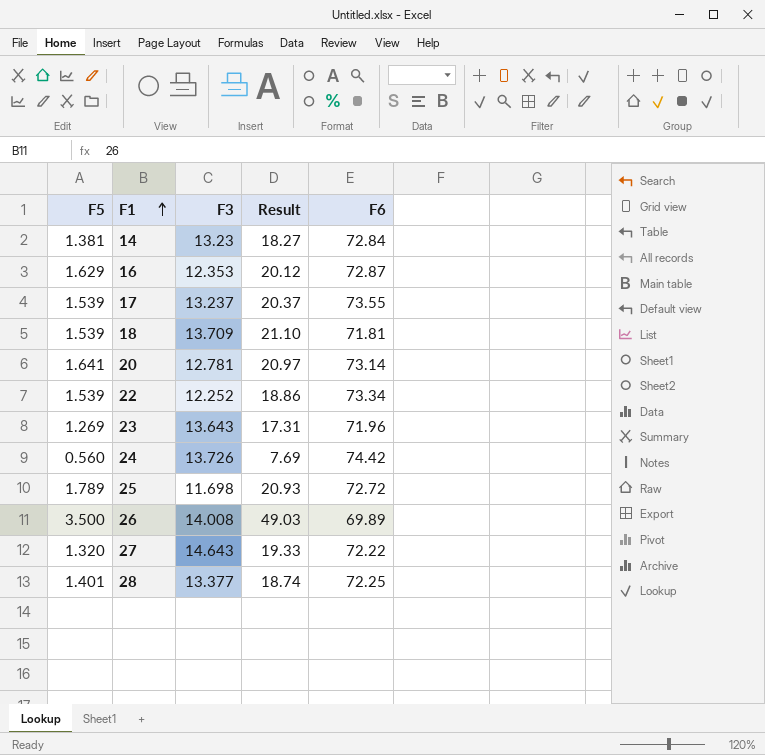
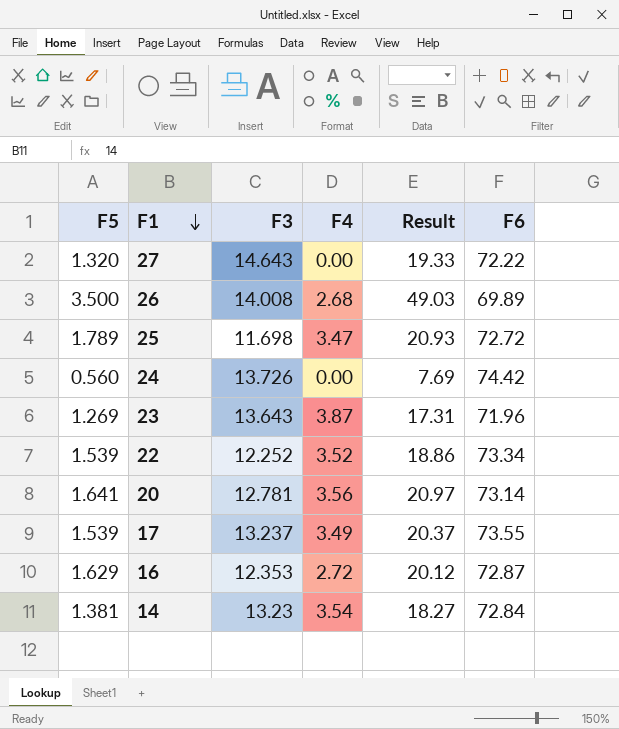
row order: F1 ascending -> F1 descending
column F4 | position: none -> 4
row 18: 1.539 | 13.709 | 21.10 | 71.81 -> none
row 28: 1.401 | 13.377 | 18.74 | 72.25 -> none

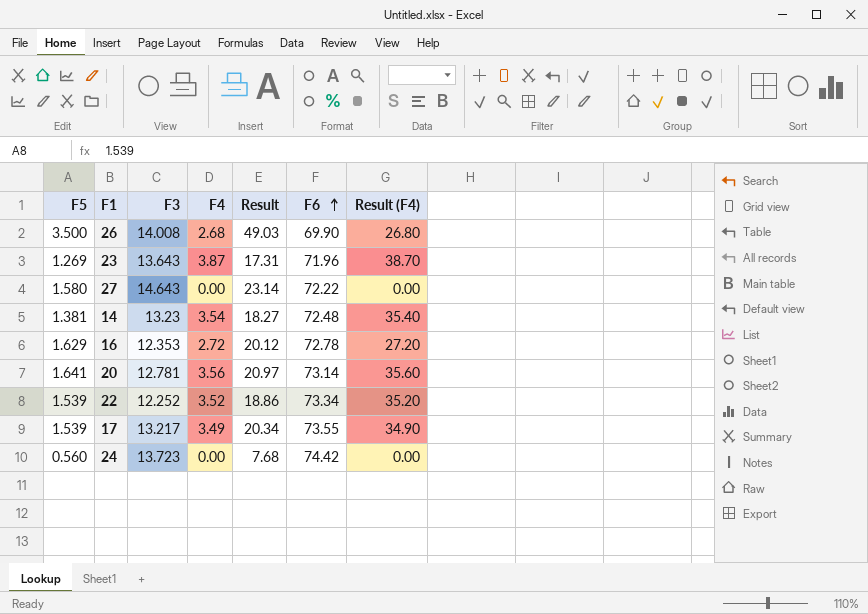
row order: F1 descending -> F6 ascending
column Result (F4) | formula: none -> [F4] * 10
row 25: 1.789 | 11.698 | 3.47 | 20.93 | 72.72 -> none
26 | F6: 69.89 -> 69.90
27 | F5: 1.320 -> 1.580
27 | Result: 19.33 -> 23.14
14 | F6: 72.84 -> 72.48
16 | F6: 72.87 -> 72.78
17 | F3: 13.237 -> 13.217
17 | Result: 20.37 -> 20.34
24 | F3: 13.726 -> 13.723
24 | Result: 7.69 -> 7.68

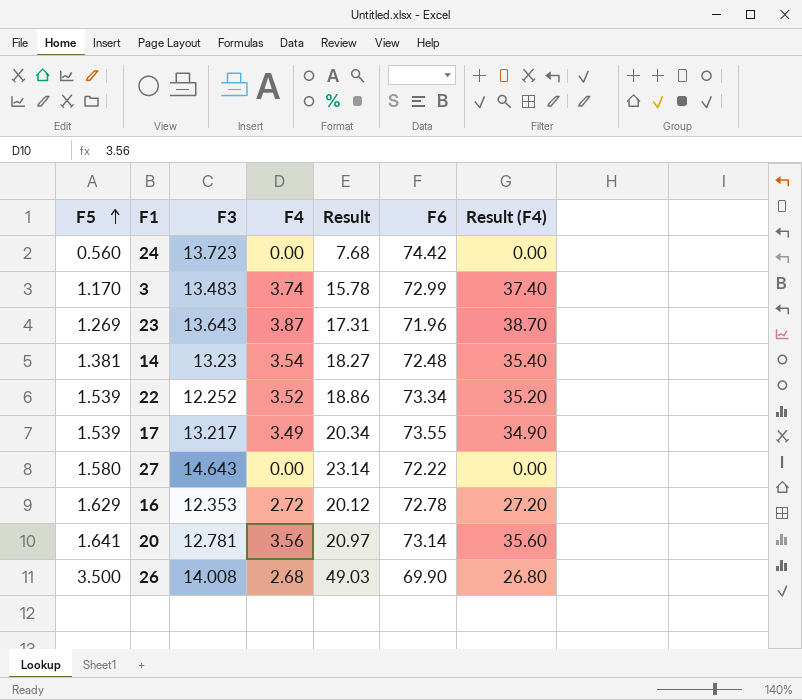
row order: F6 ascending -> F5 ascending
row 3: none -> 1.170 | 13.483 | 3.74 | 15.78 | 72.99 | 37.40

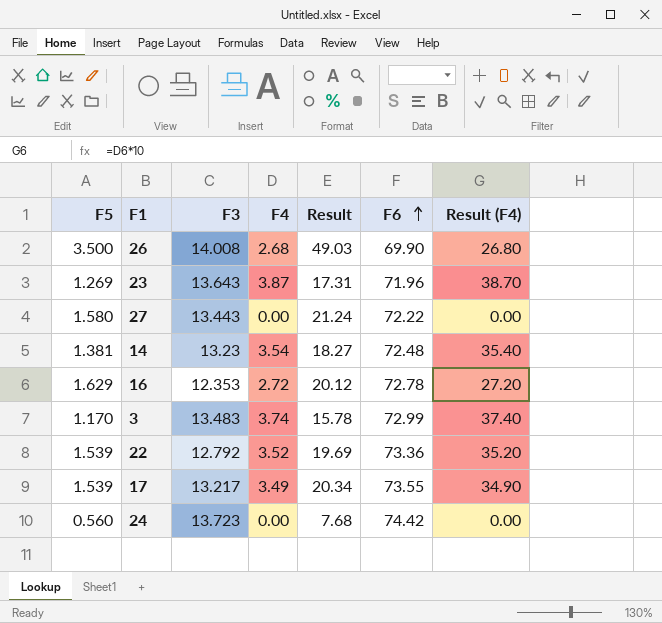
row order: F5 ascending -> F6 ascending
row 20: 1.641 | 12.781 | 3.56 | 20.97 | 73.14 | 35.60 -> none
27 | F3: 14.643 -> 13.443
27 | Result: 23.14 -> 21.24
22 | F3: 12.252 -> 12.792
22 | Result: 18.86 -> 19.69
22 | F6: 73.34 -> 73.36

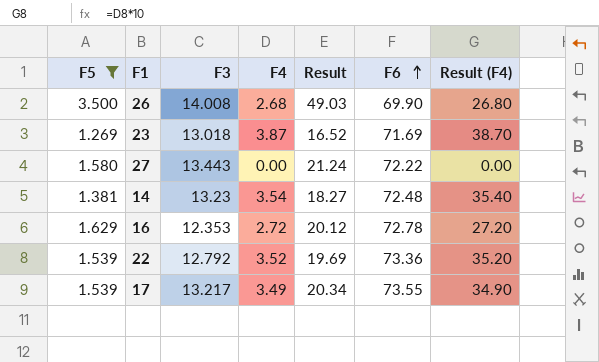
filter: none -> F5 >= 1.269
23 | F3: 13.643 -> 13.018
23 | Result: 17.31 -> 16.52
23 | F6: 71.96 -> 71.69

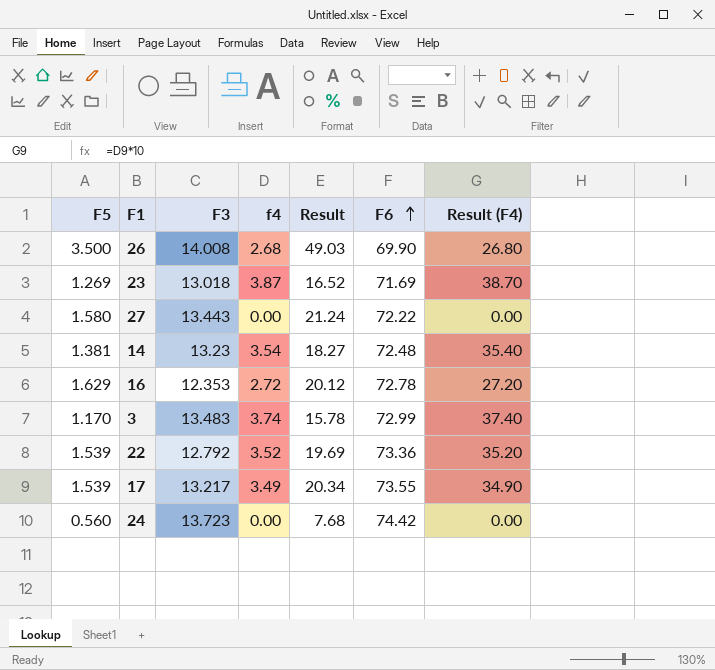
filter: F5 >= 1.269 -> none
column name: F4 -> f4

